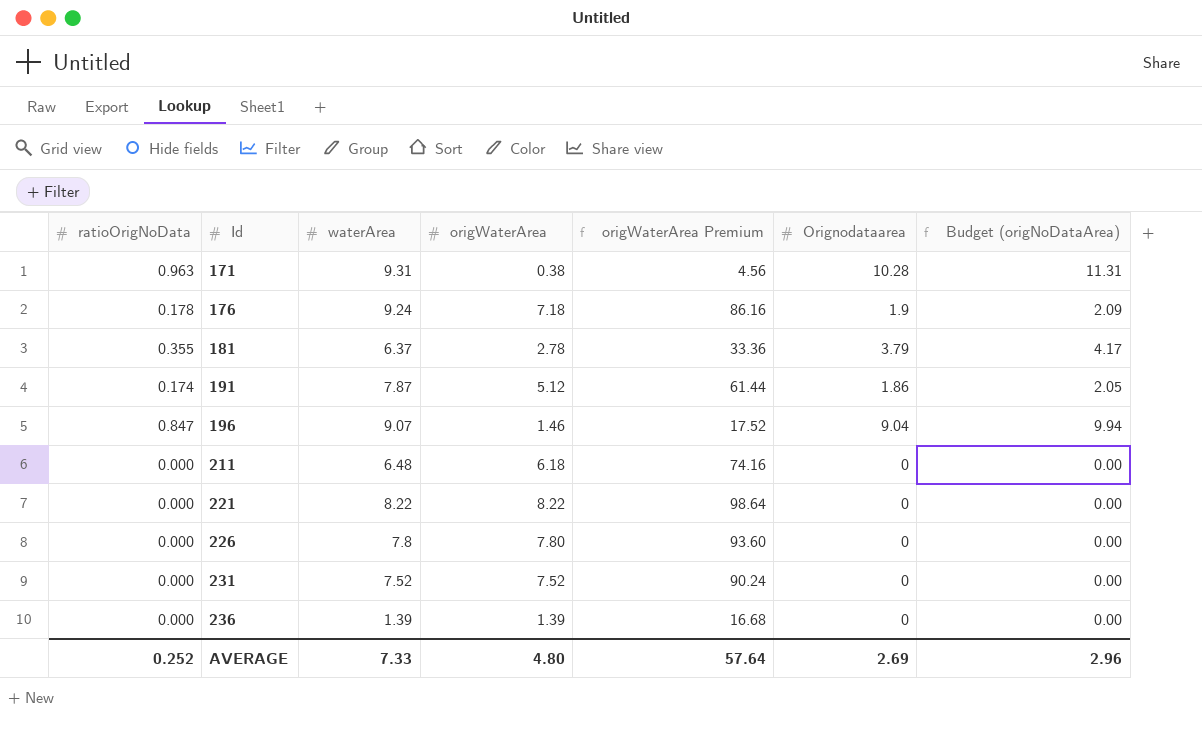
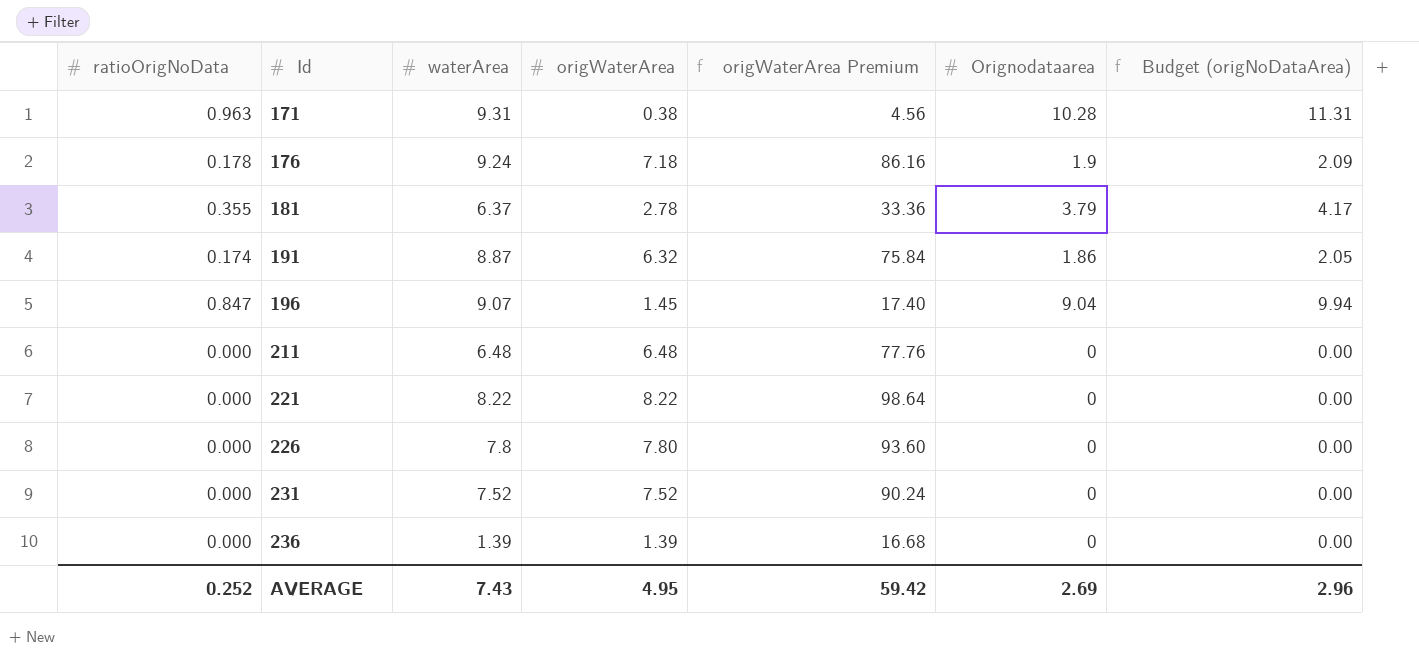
191 | waterArea: 7.87 -> 8.87
191 | origWaterArea: 5.12 -> 6.32
191 | origWaterArea Premium: 61.44 -> 75.84
196 | origWaterArea: 1.46 -> 1.45
196 | origWaterArea Premium: 17.52 -> 17.40
211 | origWaterArea: 6.18 -> 6.48
211 | origWaterArea Premium: 74.16 -> 77.76
AVERAGE | waterArea: 7.33 -> 7.43
AVERAGE | origWaterArea: 4.80 -> 4.95
AVERAGE | origWaterArea Premium: 57.64 -> 59.42

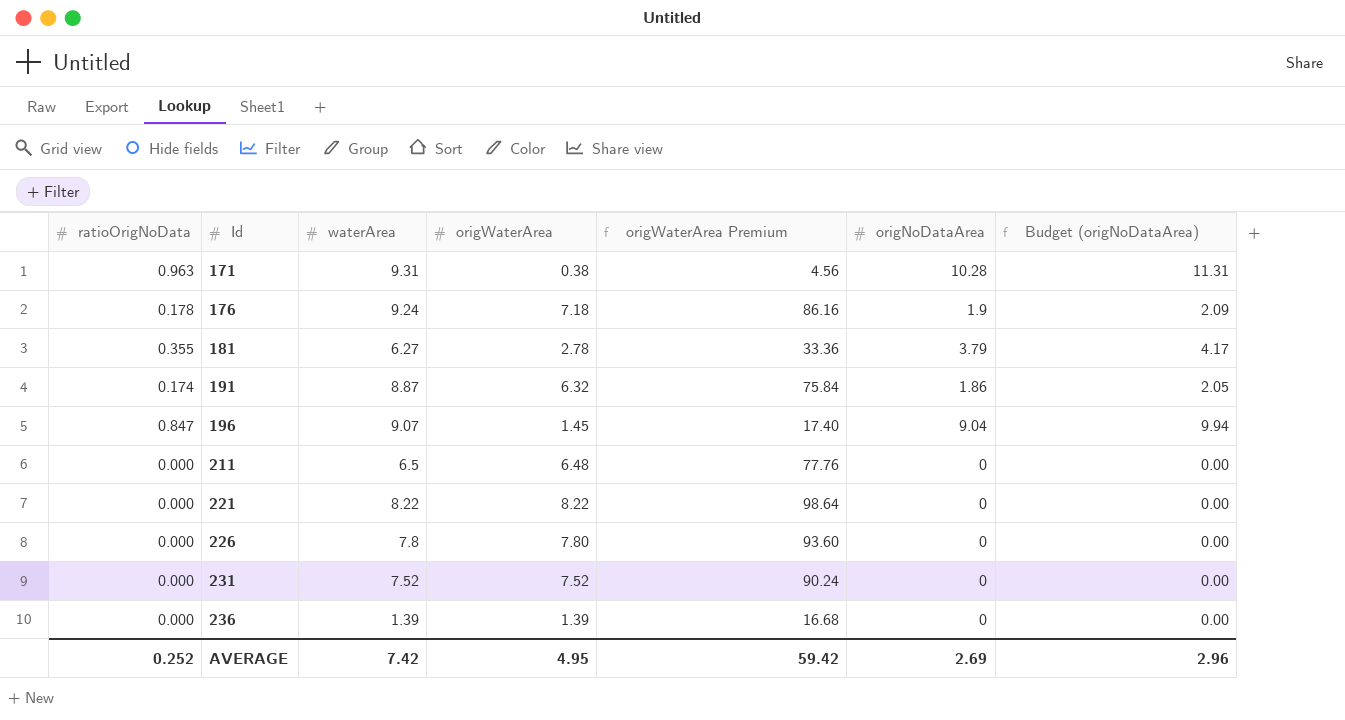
column name: Orignodataarea -> origNoDataArea
181 | waterArea: 6.37 -> 6.27
211 | waterArea: 6.48 -> 6.5
AVERAGE | waterArea: 7.43 -> 7.42

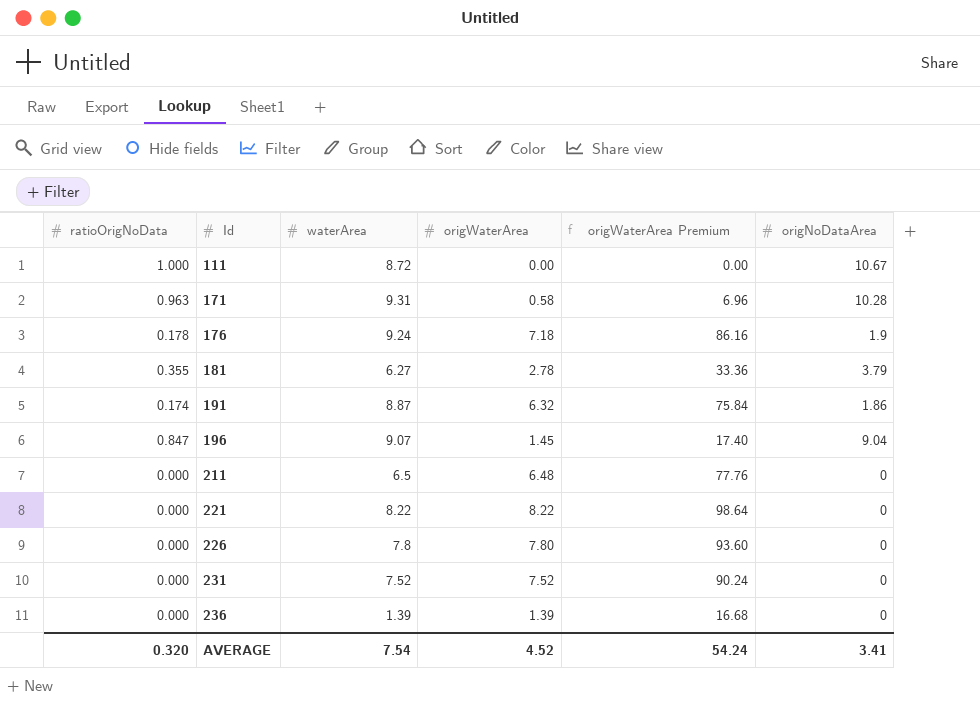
column Budget (origNoDataArea) | formula: [origNoDataArea] * 1.1 -> none
row 111: none -> 1.000 | 8.72 | 0.00 | 0.00 | 10.67
171 | origWaterArea: 0.38 -> 0.58
171 | origWaterArea Premium: 4.56 -> 6.96
AVERAGE | ratioOrigNoData: 0.252 -> 0.320
AVERAGE | waterArea: 7.42 -> 7.54
AVERAGE | origWaterArea: 4.95 -> 4.52
AVERAGE | origWaterArea Premium: 59.42 -> 54.24
AVERAGE | origNoDataArea: 2.69 -> 3.41

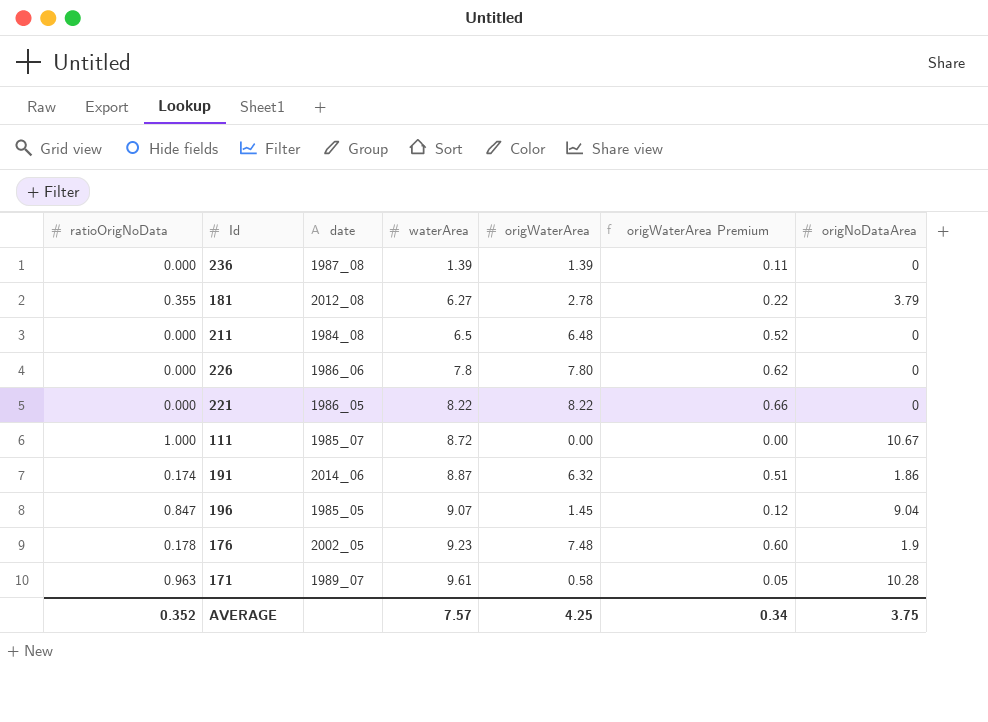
row order: Id ascending -> waterArea ascending
column date | position: none -> 3
column origWaterArea Premium | formula: [origWaterArea] * 12 -> [origWaterArea] * 0.08
row 231: 0.000 | 7.52 | 7.52 | 90.24 | 0 -> none
176 | waterArea: 9.24 -> 9.23
176 | origWaterArea: 7.18 -> 7.48
171 | waterArea: 9.31 -> 9.61
AVERAGE | ratioOrigNoData: 0.320 -> 0.352
AVERAGE | waterArea: 7.54 -> 7.57
AVERAGE | origWaterArea: 4.52 -> 4.25
AVERAGE | origWaterArea Premium: 54.24 -> 0.34
AVERAGE | origNoDataArea: 3.41 -> 3.75

